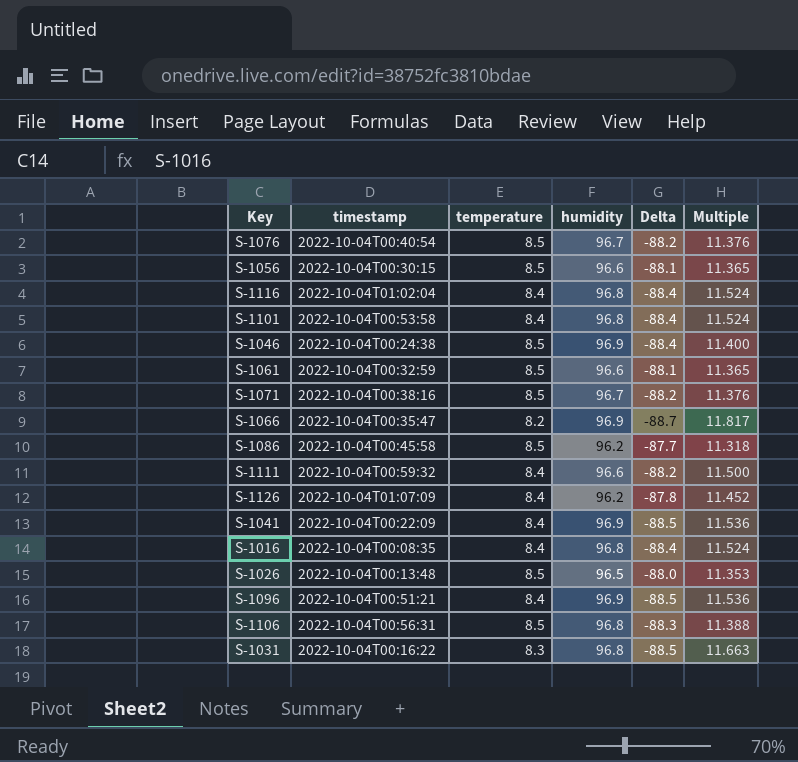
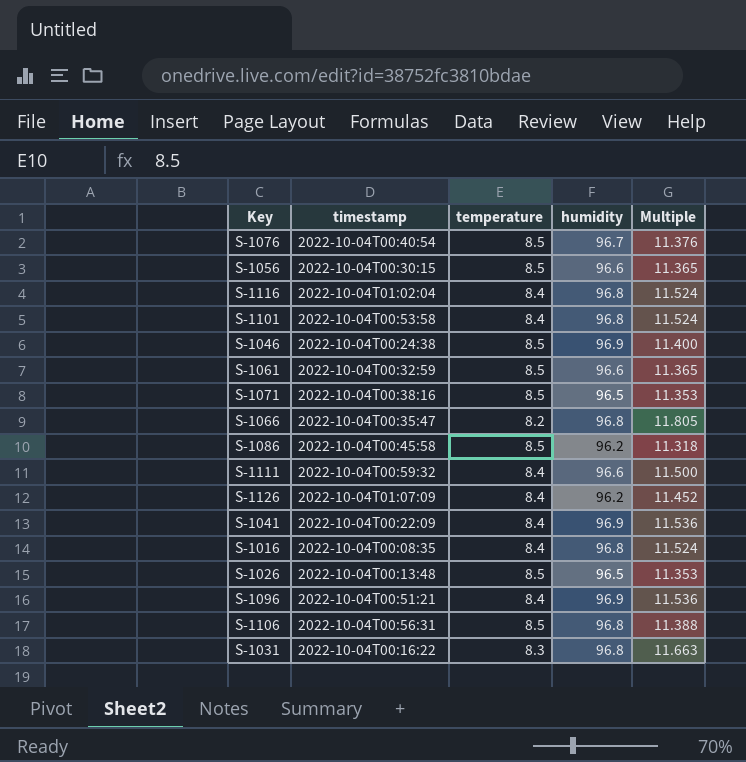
column Delta | formula: [temperature] - [humidity] -> none
S-1071 | humidity: 96.7 -> 96.5
S-1071 | Multiple: 11.376 -> 11.353
S-1066 | humidity: 96.9 -> 96.8
S-1066 | Multiple: 11.817 -> 11.805

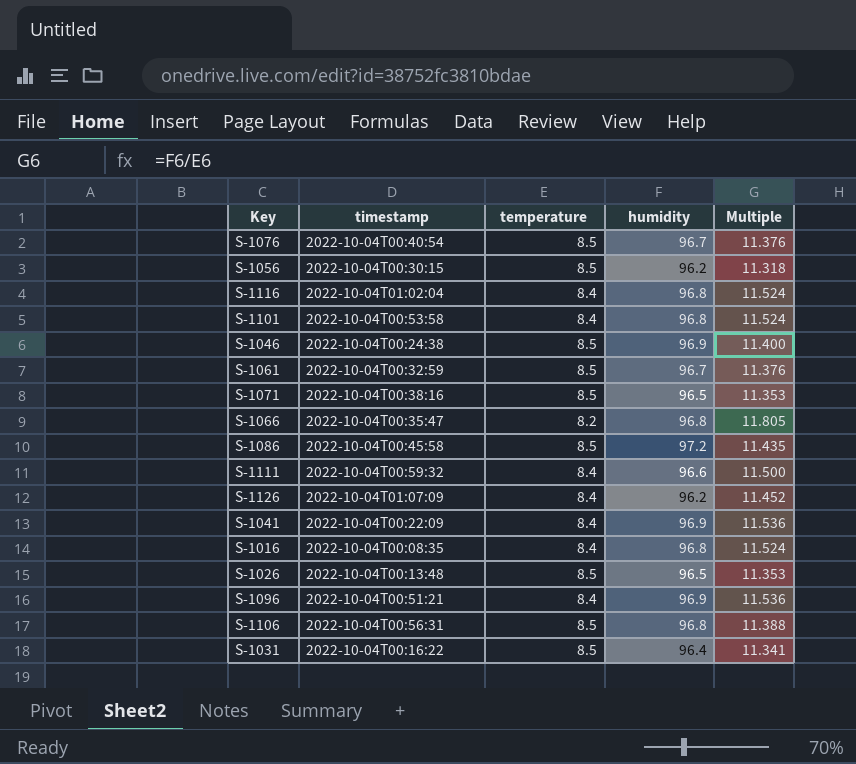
S-1056 | humidity: 96.6 -> 96.2
S-1056 | Multiple: 11.365 -> 11.318
S-1061 | humidity: 96.6 -> 96.7
S-1061 | Multiple: 11.365 -> 11.376
S-1086 | humidity: 96.2 -> 97.2
S-1086 | Multiple: 11.318 -> 11.435
S-1031 | temperature: 8.3 -> 8.5
S-1031 | humidity: 96.8 -> 96.4
S-1031 | Multiple: 11.663 -> 11.341

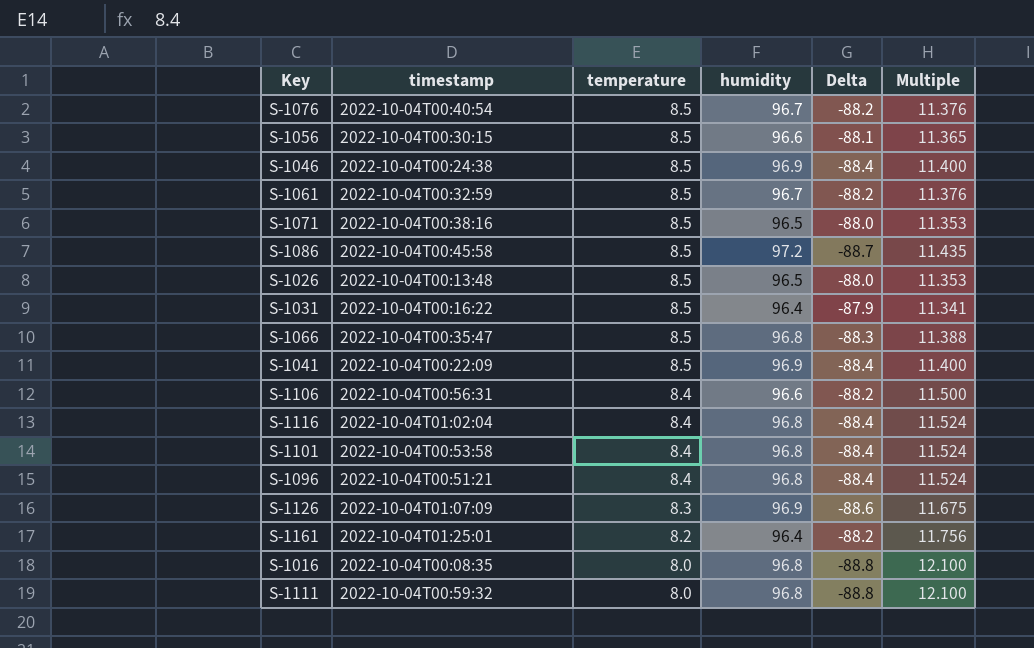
row order: none -> temperature descending
column Delta | formula: none -> [temperature] - [humidity]
S-1056 | humidity: 96.2 -> 96.6
S-1056 | Multiple: 11.318 -> 11.365
S-1066 | temperature: 8.2 -> 8.5
S-1066 | Multiple: 11.805 -> 11.388
S-1041 | temperature: 8.4 -> 8.5
S-1041 | Multiple: 11.536 -> 11.400
S-1106 | temperature: 8.5 -> 8.4
S-1106 | humidity: 96.8 -> 96.6
S-1106 | Multiple: 11.388 -> 11.500
S-1096 | humidity: 96.9 -> 96.8
S-1096 | Multiple: 11.536 -> 11.524
S-1126 | temperature: 8.4 -> 8.3
S-1126 | humidity: 96.2 -> 96.9
S-1126 | Multiple: 11.452 -> 11.675
row S-1161: none -> 2022-10-04T01:25:01 | 8.2 | 96.4 | -88.2 | 11.756
S-1016 | temperature: 8.4 -> 8.0
S-1016 | Multiple: 11.524 -> 12.100
S-1111 | temperature: 8.4 -> 8.0
S-1111 | humidity: 96.6 -> 96.8
S-1111 | Multiple: 11.500 -> 12.100

